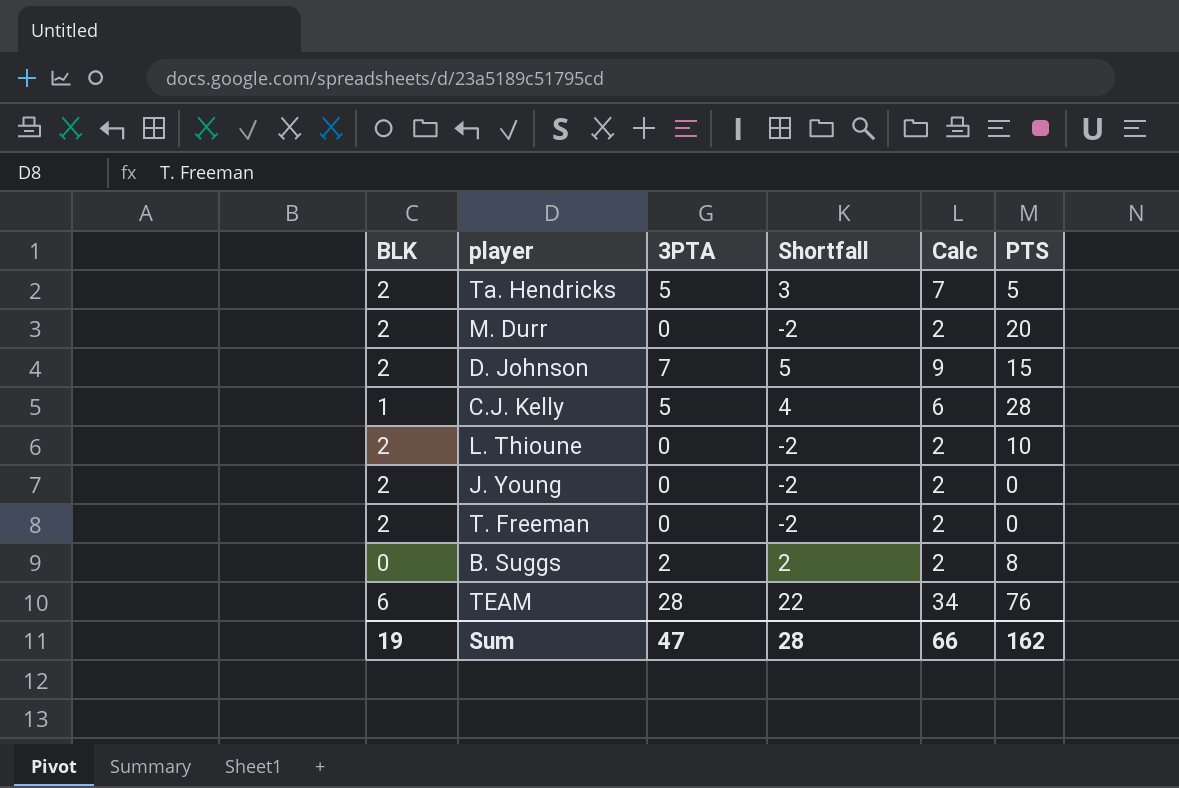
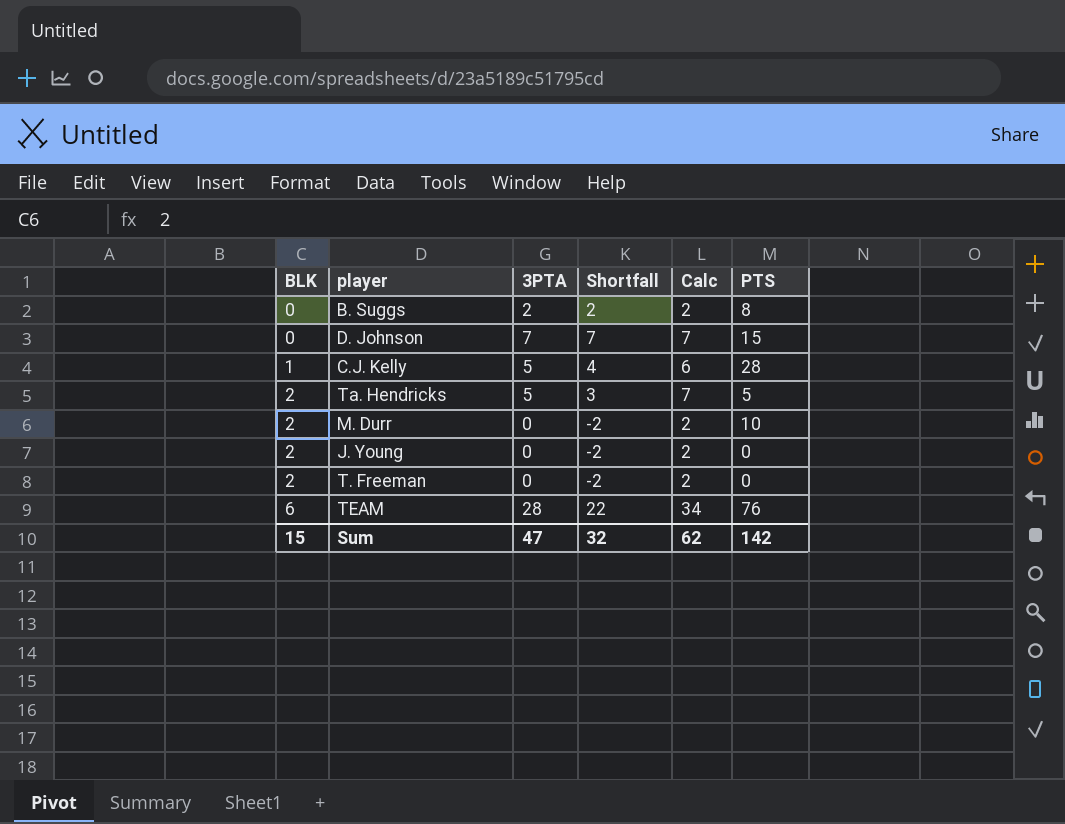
row order: none -> BLK ascending
row L. Thioune: 2 | 0 | -2 | 2 | 10 -> none
D. Johnson | BLK: 2 -> 0
D. Johnson | Shortfall: 5 -> 7
D. Johnson | Calc: 9 -> 7
M. Durr | PTS: 20 -> 10
Sum | BLK: 19 -> 15
Sum | Shortfall: 28 -> 32
Sum | Calc: 66 -> 62
Sum | PTS: 162 -> 142

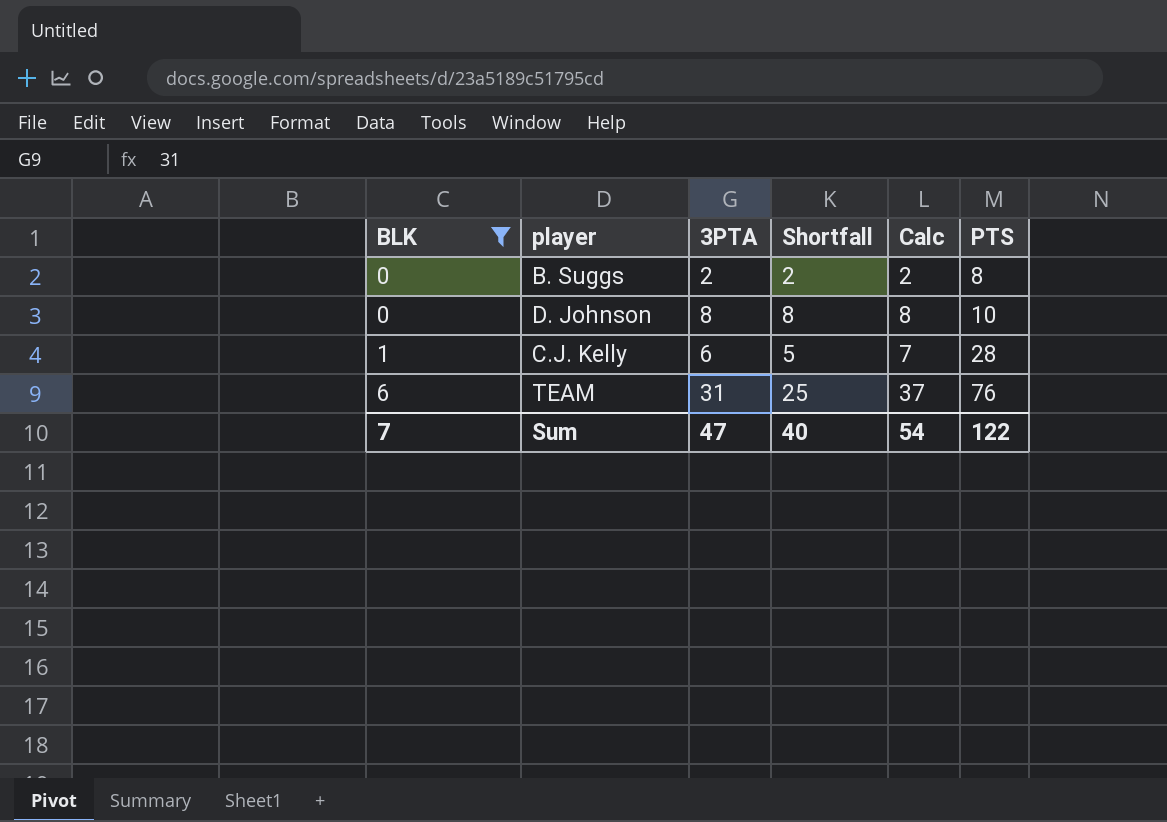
filter: none -> BLK != 2
D. Johnson | 3PTA: 7 -> 8
D. Johnson | Shortfall: 7 -> 8
D. Johnson | Calc: 7 -> 8
D. Johnson | PTS: 15 -> 10
C.J. Kelly | 3PTA: 5 -> 6
C.J. Kelly | Shortfall: 4 -> 5
C.J. Kelly | Calc: 6 -> 7
TEAM | 3PTA: 28 -> 31
TEAM | Shortfall: 22 -> 25
TEAM | Calc: 34 -> 37
Sum | BLK: 15 -> 7
Sum | Shortfall: 32 -> 40
Sum | Calc: 62 -> 54
Sum | PTS: 142 -> 122

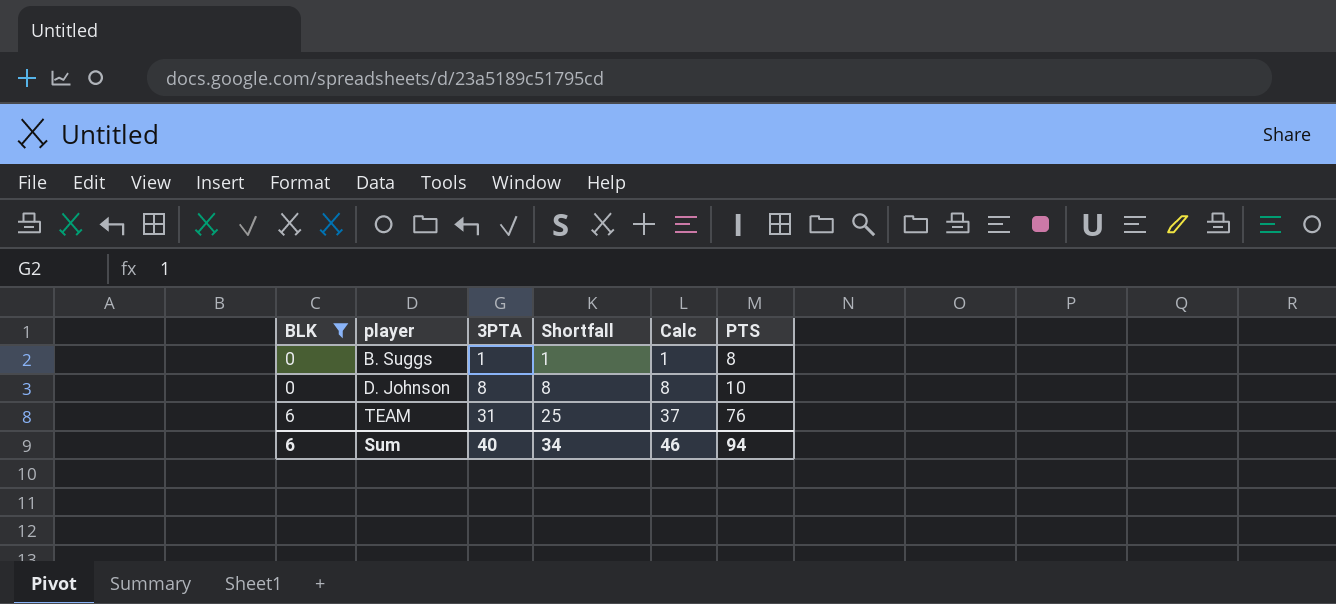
row C.J. Kelly: 1 | 6 | 5 | 7 | 28 -> none
B. Suggs | 3PTA: 2 -> 1
B. Suggs | Shortfall: 2 -> 1
B. Suggs | Calc: 2 -> 1
Sum | BLK: 7 -> 6
Sum | 3PTA: 47 -> 40
Sum | Shortfall: 40 -> 34
Sum | Calc: 54 -> 46
Sum | PTS: 122 -> 94

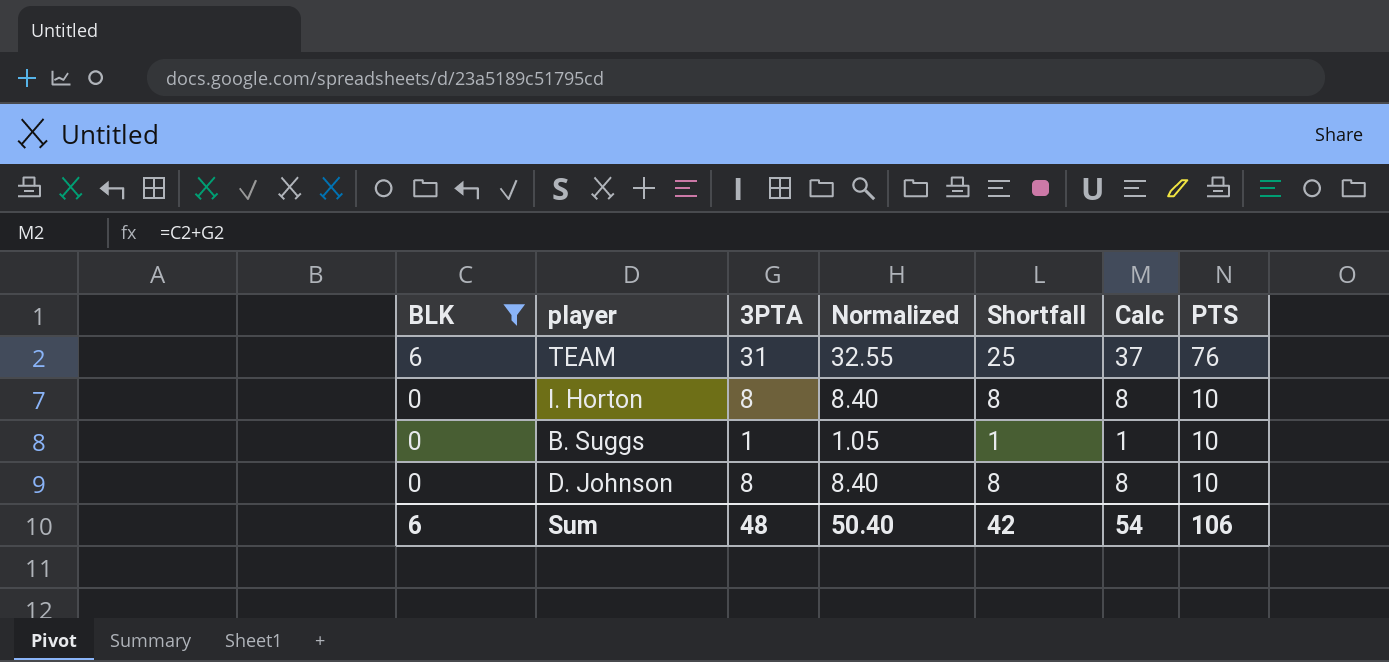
row order: BLK ascending -> BLK descending
column Normalized | formula: none -> [3PTA] * 1.05
row I. Horton: none -> 0 | 8 | 8.40 | 8 | 8 | 10
B. Suggs | PTS: 8 -> 10
Sum | 3PTA: 40 -> 48
Sum | Shortfall: 34 -> 42
Sum | Calc: 46 -> 54
Sum | PTS: 94 -> 106

